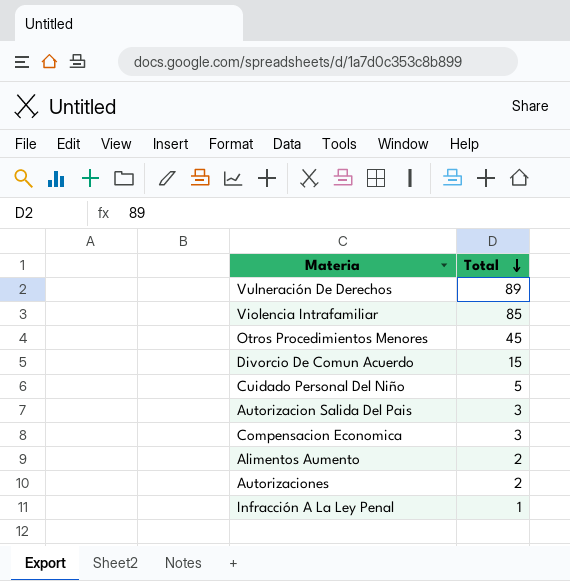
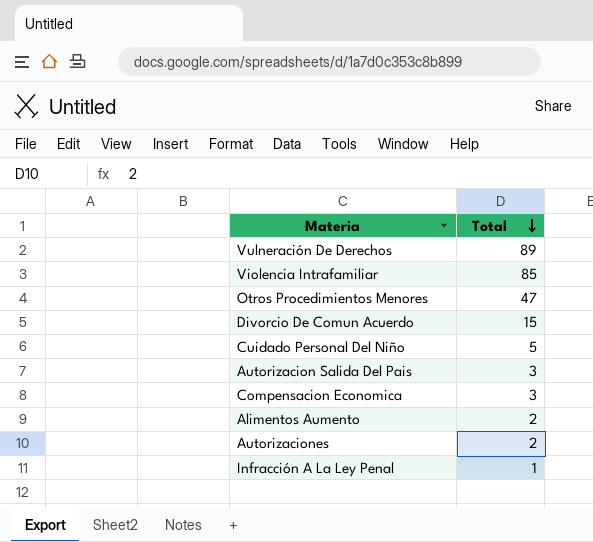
Otros Procedimientos Menores | Total: 45 -> 47

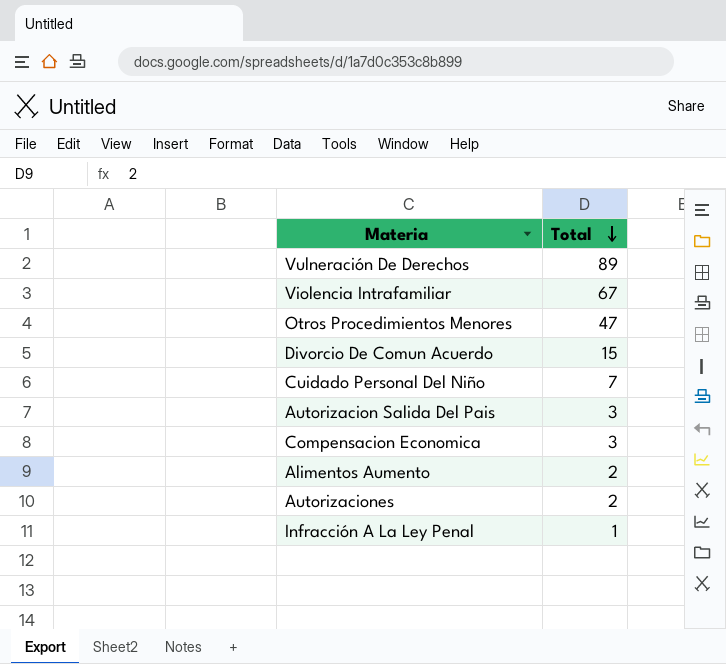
Violencia Intrafamiliar | Total: 85 -> 67
Cuidado Personal Del Niño | Total: 5 -> 7

